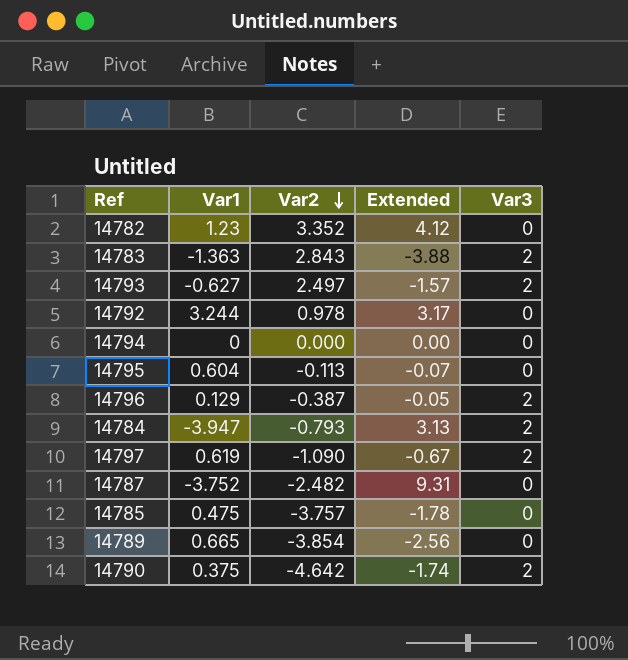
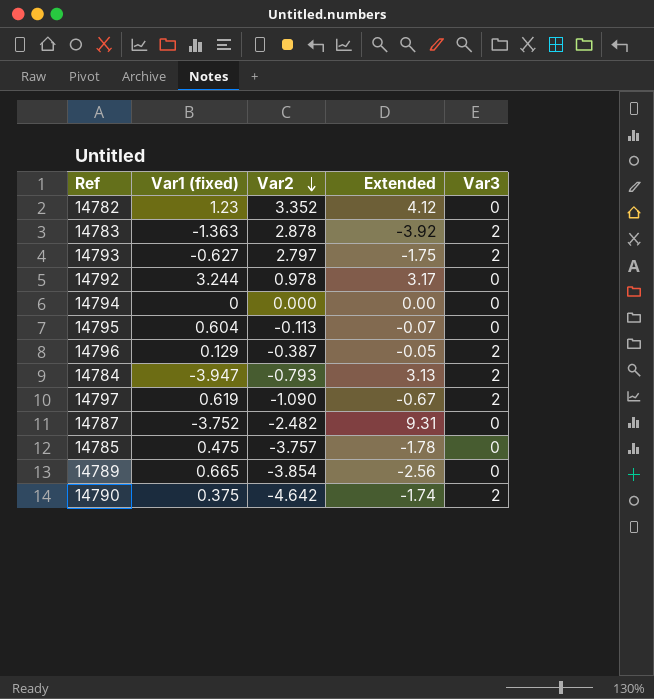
column name: Var1 -> Var1 (fixed)
14783 | Var2: 2.843 -> 2.878
14783 | Extended: -3.88 -> -3.92
14793 | Var2: 2.497 -> 2.797
14793 | Extended: -1.57 -> -1.75

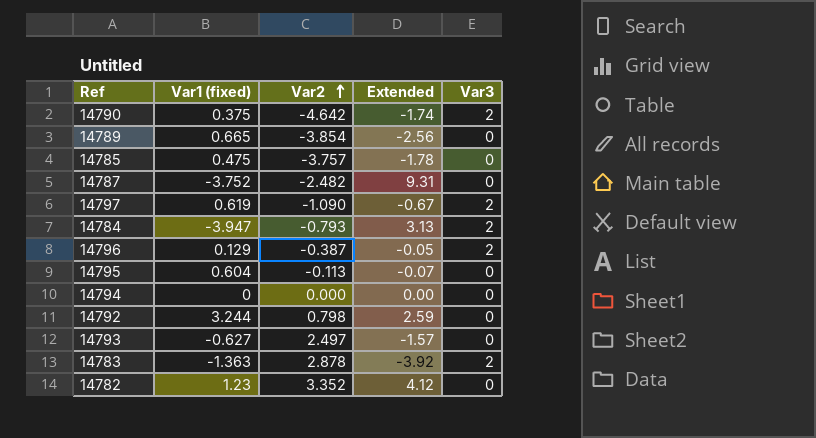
row order: Var2 descending -> Var2 ascending
14792 | Var2: 0.978 -> 0.798
14792 | Extended: 3.17 -> 2.59
14793 | Var2: 2.797 -> 2.497
14793 | Extended: -1.75 -> -1.57
14793 | Var3: 2 -> 0

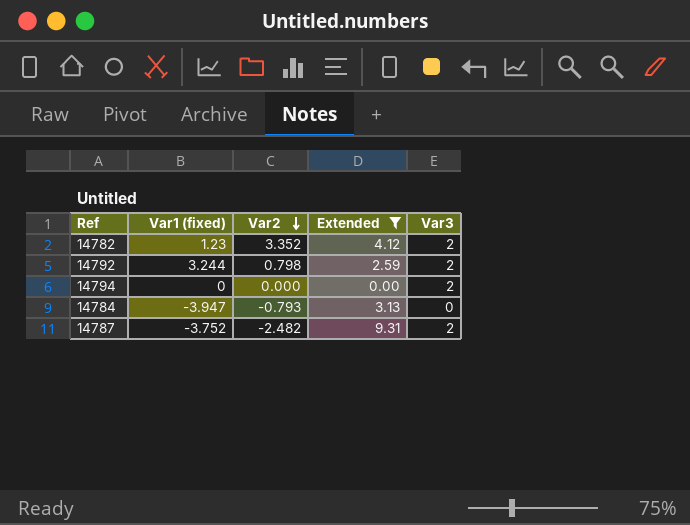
filter: none -> Extended >= 0.00
row order: Var2 ascending -> Var2 descending
14782 | Var3: 0 -> 2
14792 | Var3: 0 -> 2
14794 | Var3: 0 -> 2
14784 | Var3: 2 -> 0
14787 | Var3: 0 -> 2

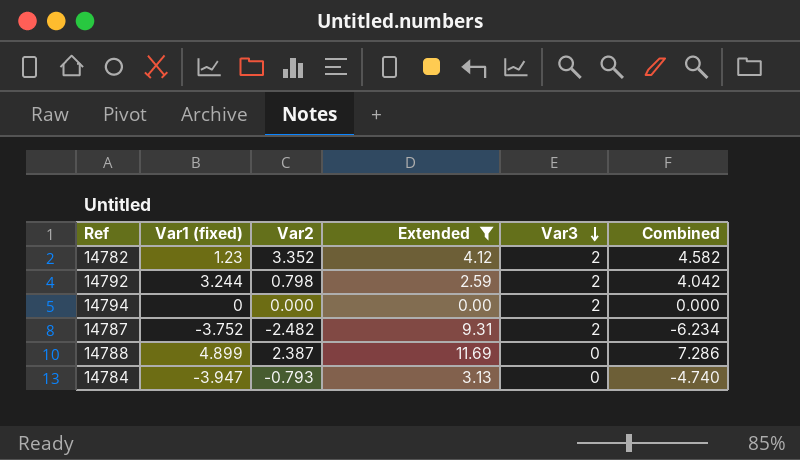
row order: Var2 descending -> Var3 descending
column Combined | formula: none -> [Var1 (fixed)] + [Var2]
row 14788: none -> 4.899 | 2.387 | 11.69 | 0 | 7.286

